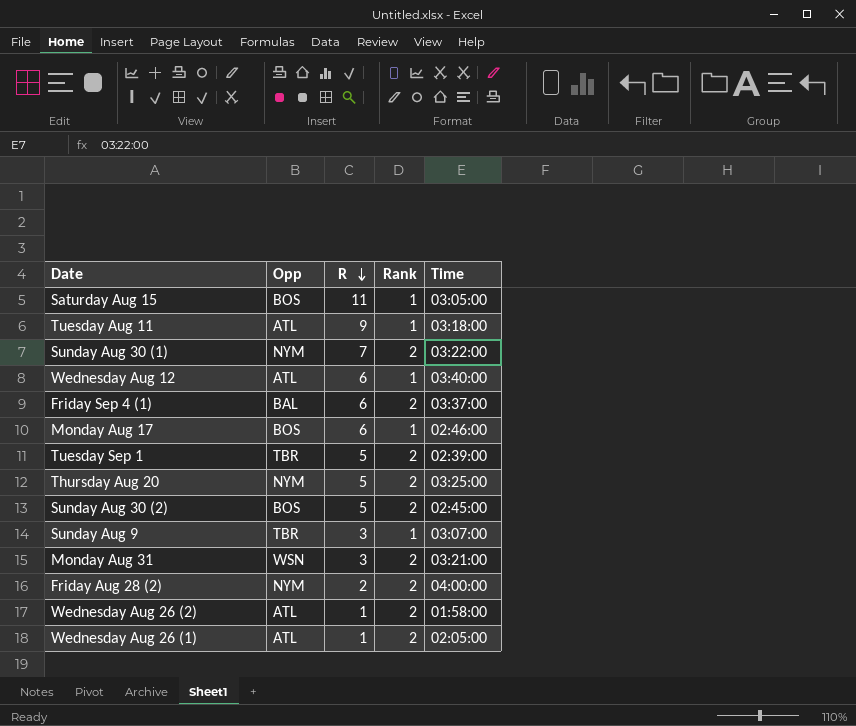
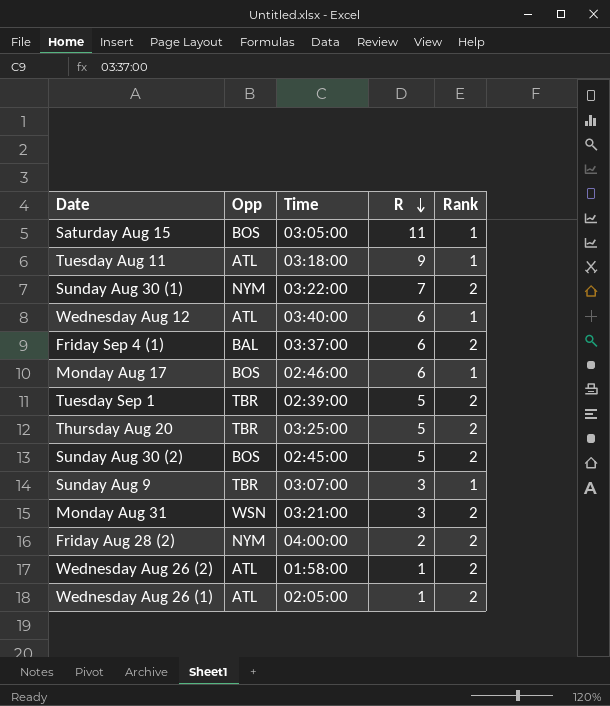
column Time | position: 5 -> 3
Thursday Aug 20 | Opp: NYM -> TBR

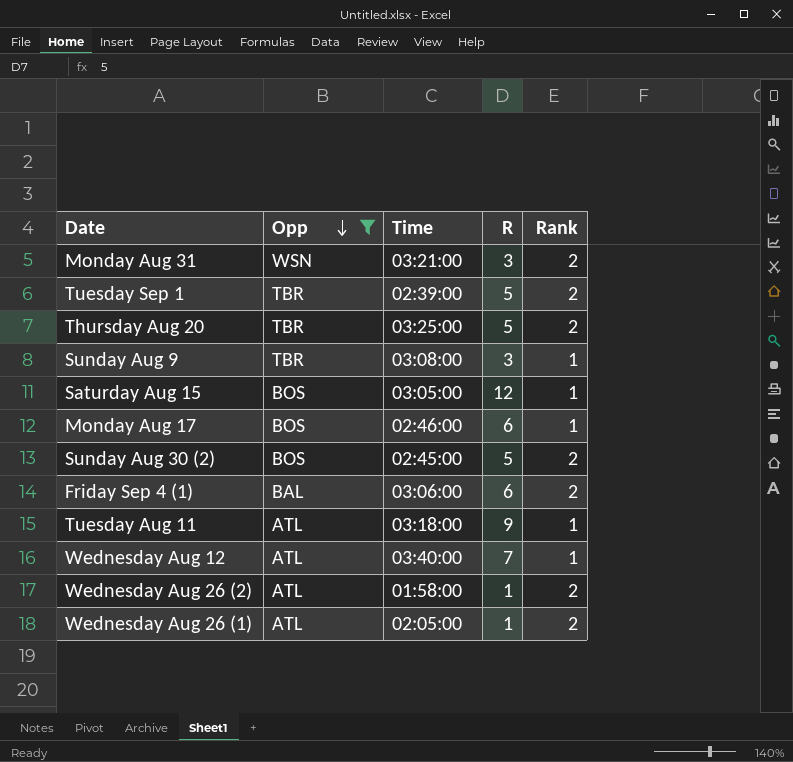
filter: none -> Opp != NYM
row order: R descending -> Opp descending
Sunday Aug 9 | Time: 03:07:00 -> 03:08:00
Saturday Aug 15 | R: 11 -> 12
Friday Sep 4 (1) | Time: 03:37:00 -> 03:06:00
Wednesday Aug 12 | R: 6 -> 7

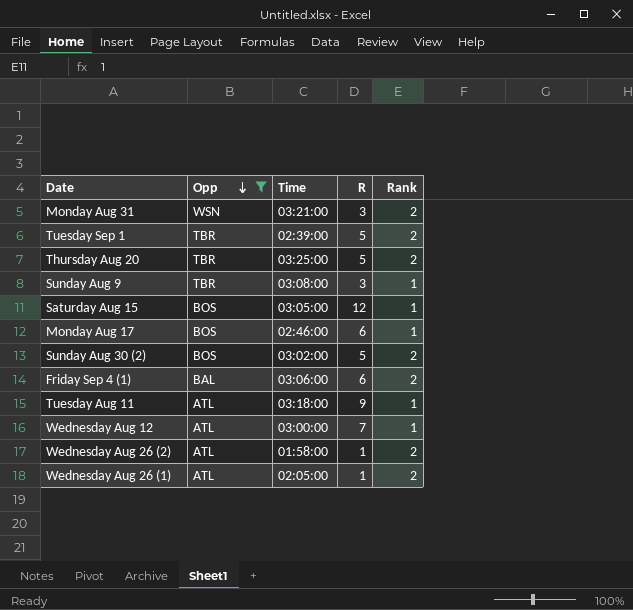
Sunday Aug 30 (2) | Time: 02:45:00 -> 03:02:00
Wednesday Aug 12 | Time: 03:40:00 -> 03:00:00

